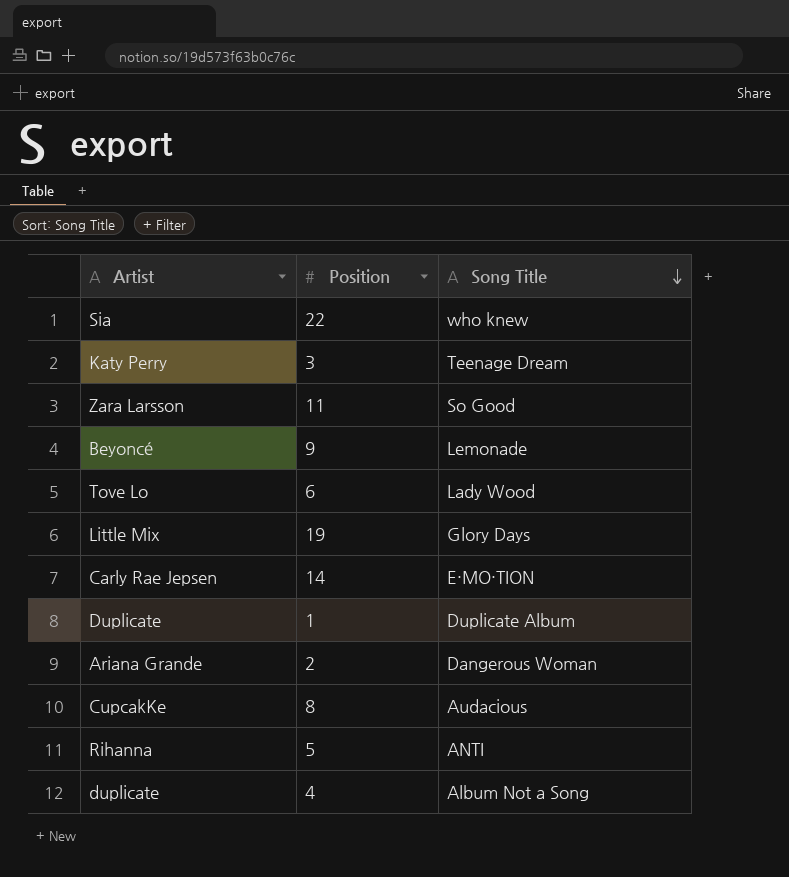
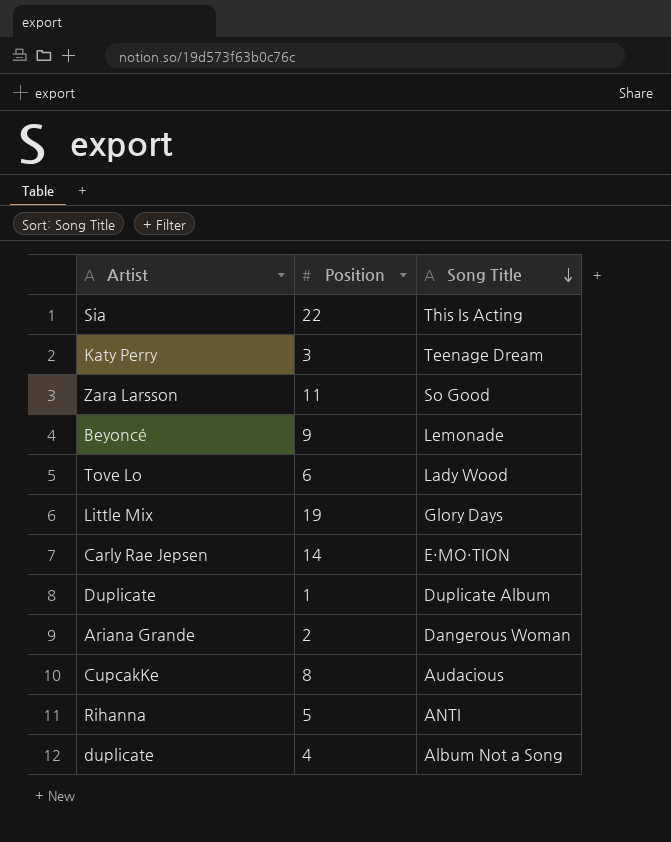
Sia | Song Title: who knew -> This Is Acting

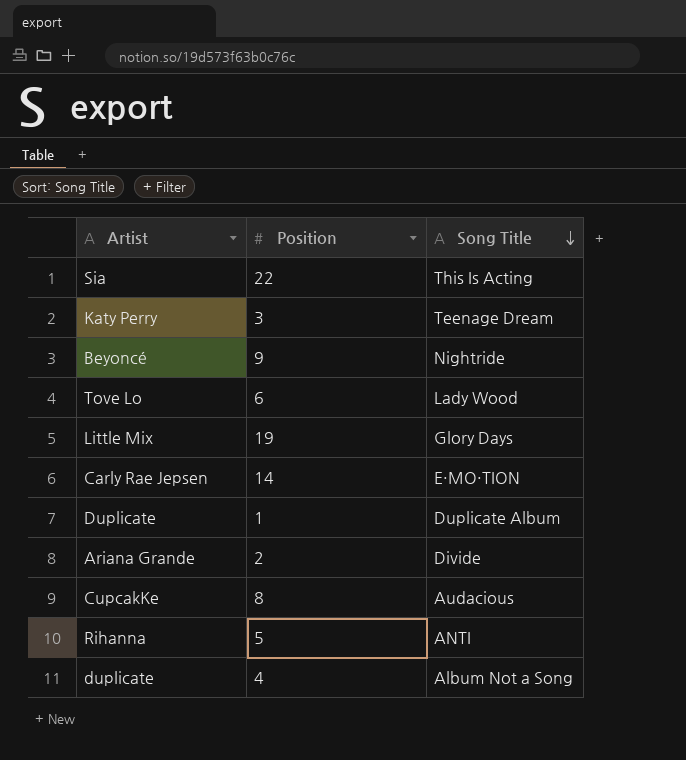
row Zara Larsson: 11 | So Good -> none
Beyoncé | Song Title: Lemonade -> Nightride
Ariana Grande | Song Title: Dangerous Woman -> Divide

